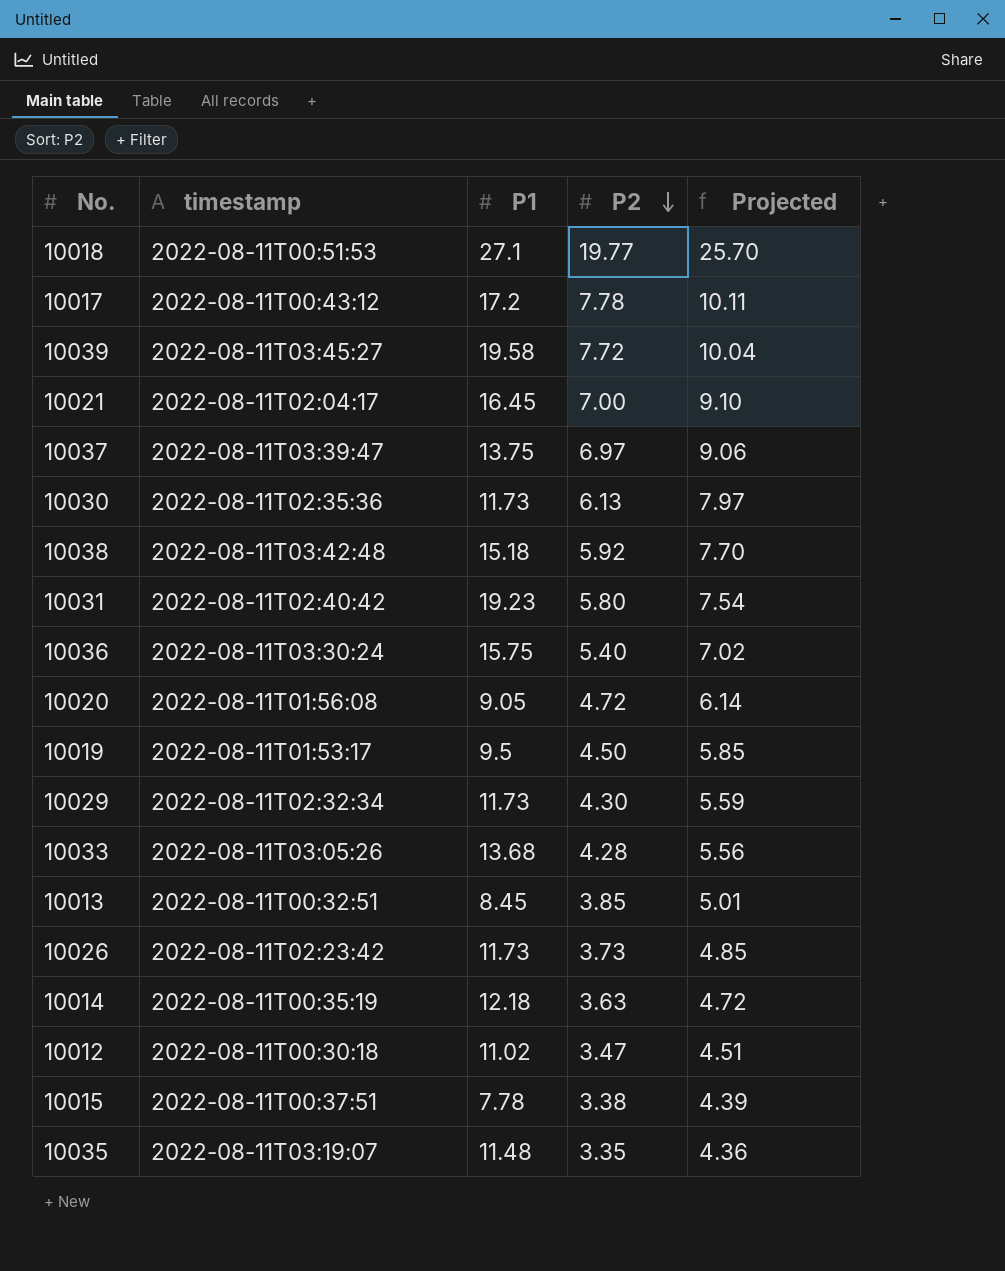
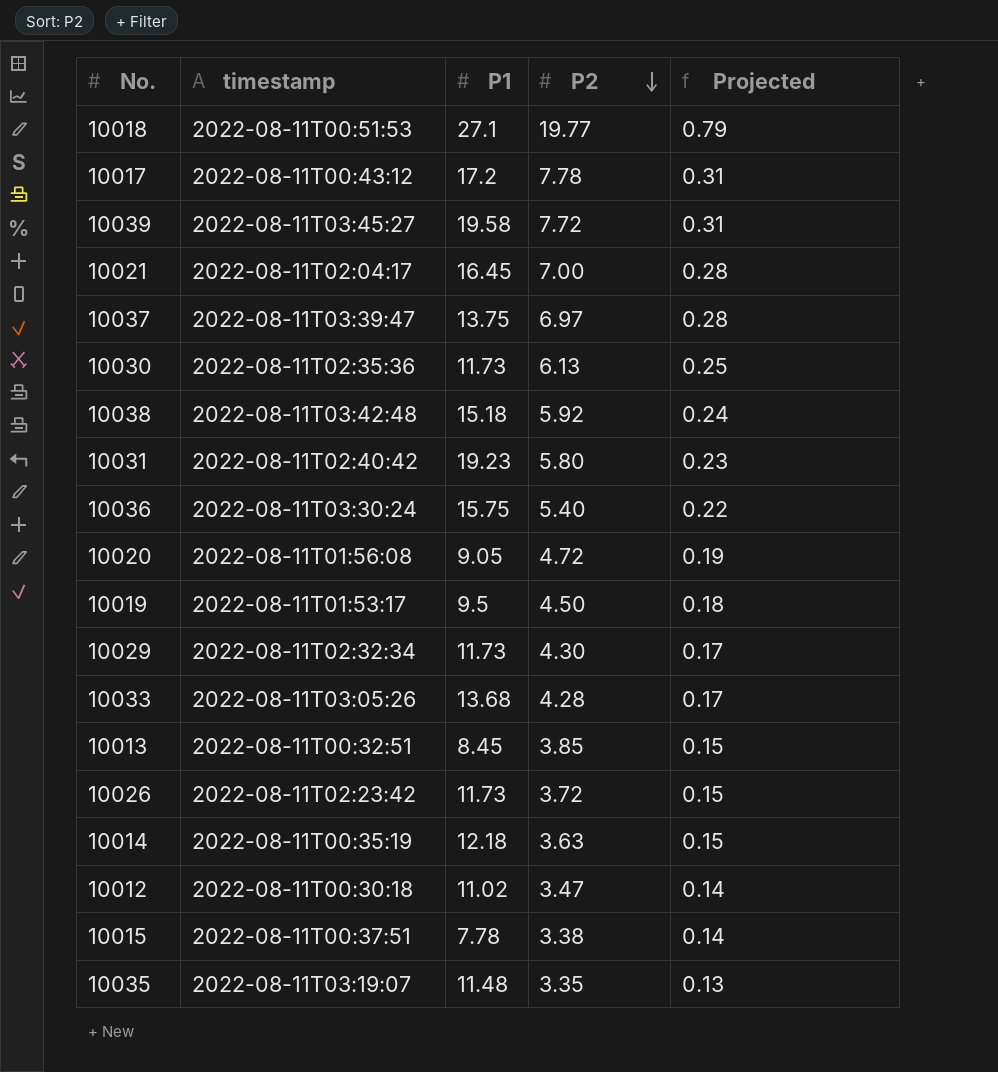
column Projected | formula: [P2] * 1.3 -> [P2] * 0.04
10026 | P2: 3.73 -> 3.72

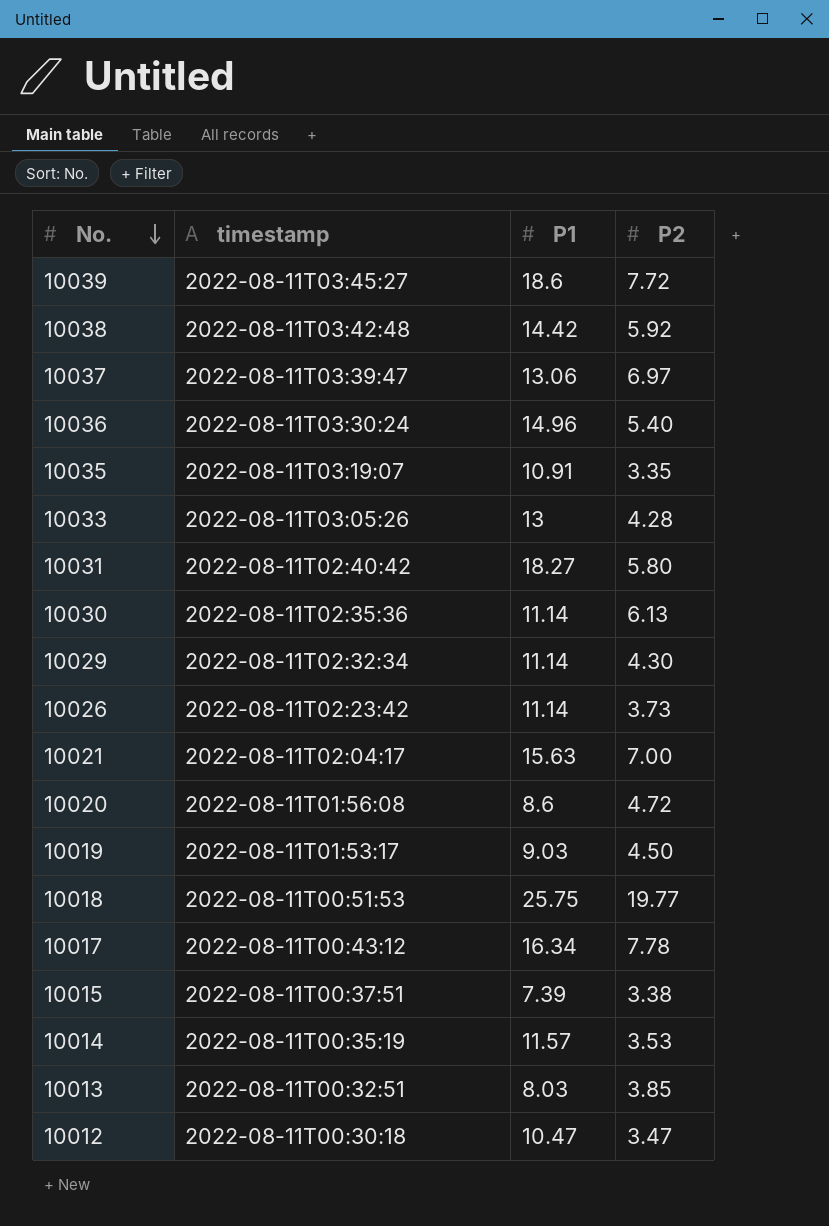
row order: P2 descending -> No. descending
column Projected | formula: [P2] * 0.04 -> none
10039 | P1: 19.58 -> 18.6
10038 | P1: 15.18 -> 14.42
10037 | P1: 13.75 -> 13.06
10036 | P1: 15.75 -> 14.96
10035 | P1: 11.48 -> 10.91
10033 | P1: 13.68 -> 13
10031 | P1: 19.23 -> 18.27
10030 | P1: 11.73 -> 11.14
10029 | P1: 11.73 -> 11.14
10026 | P1: 11.73 -> 11.14
10026 | P2: 3.72 -> 3.73
10021 | P1: 16.45 -> 15.63
10020 | P1: 9.05 -> 8.6
10019 | P1: 9.5 -> 9.03
10018 | P1: 27.1 -> 25.75
10017 | P1: 17.2 -> 16.34
10015 | P1: 7.78 -> 7.39
10014 | P1: 12.18 -> 11.57
10014 | P2: 3.63 -> 3.53
10013 | P1: 8.45 -> 8.03
10012 | P1: 11.02 -> 10.47

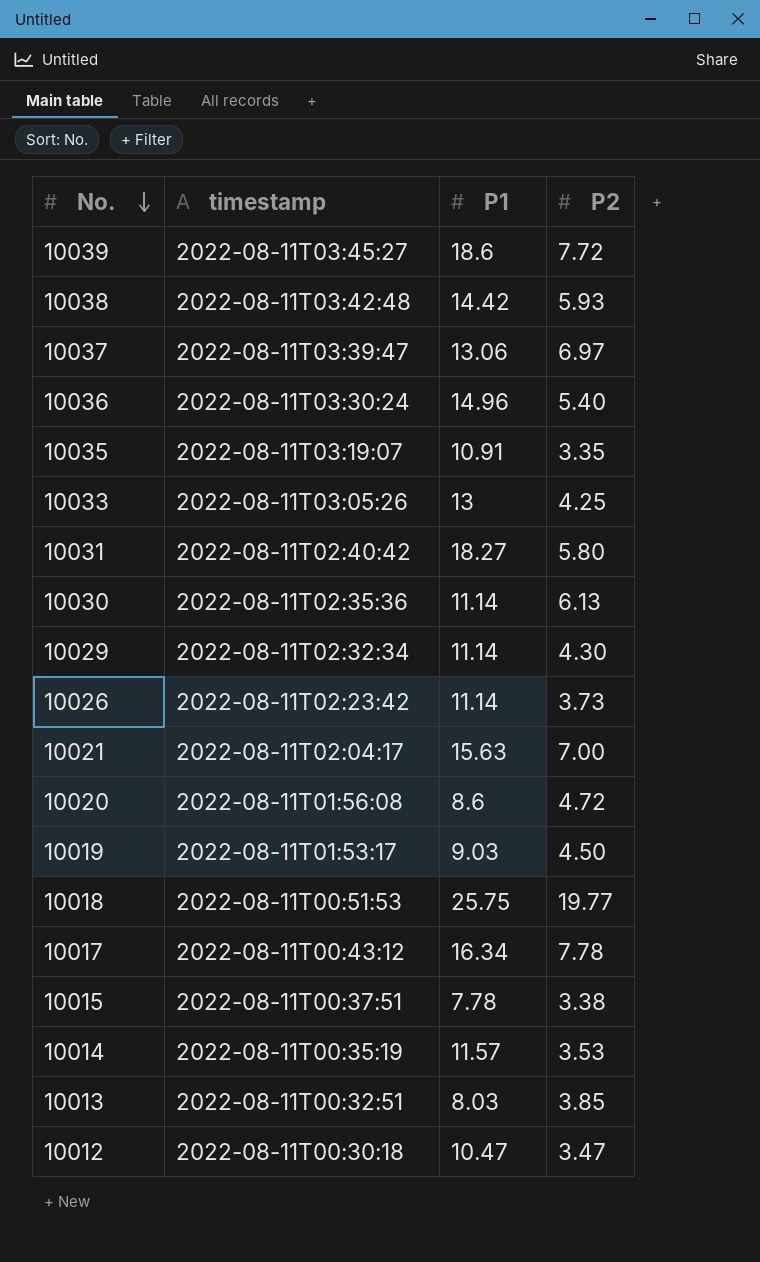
10038 | P2: 5.92 -> 5.93
10033 | P2: 4.28 -> 4.25
10015 | P1: 7.39 -> 7.78

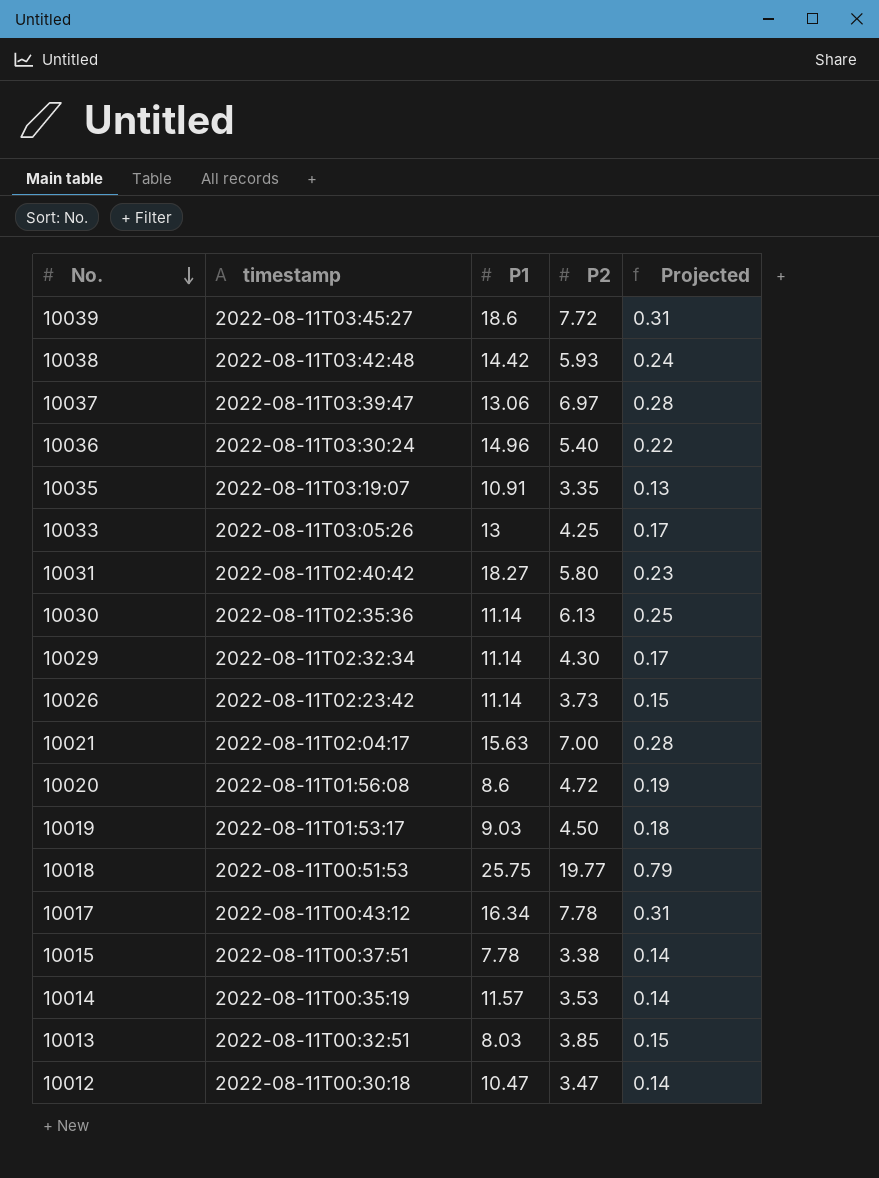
column Projected | formula: none -> [P2] * 0.04

